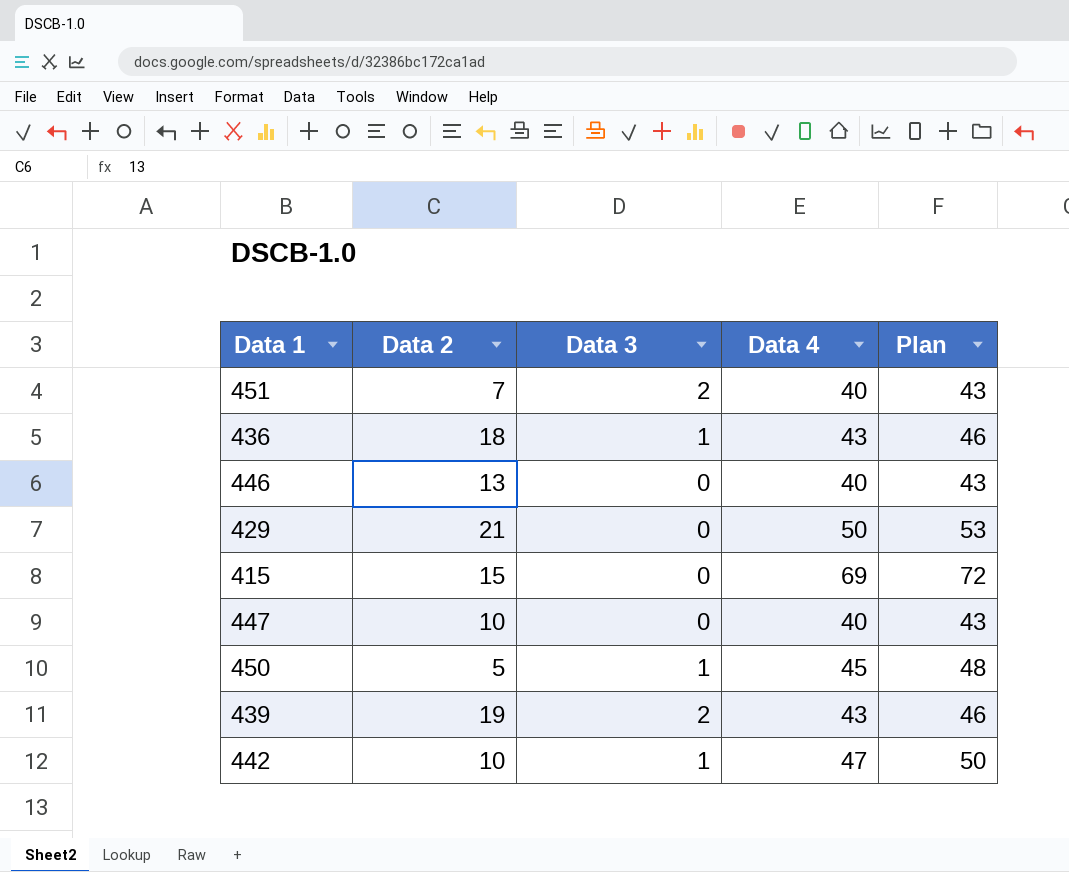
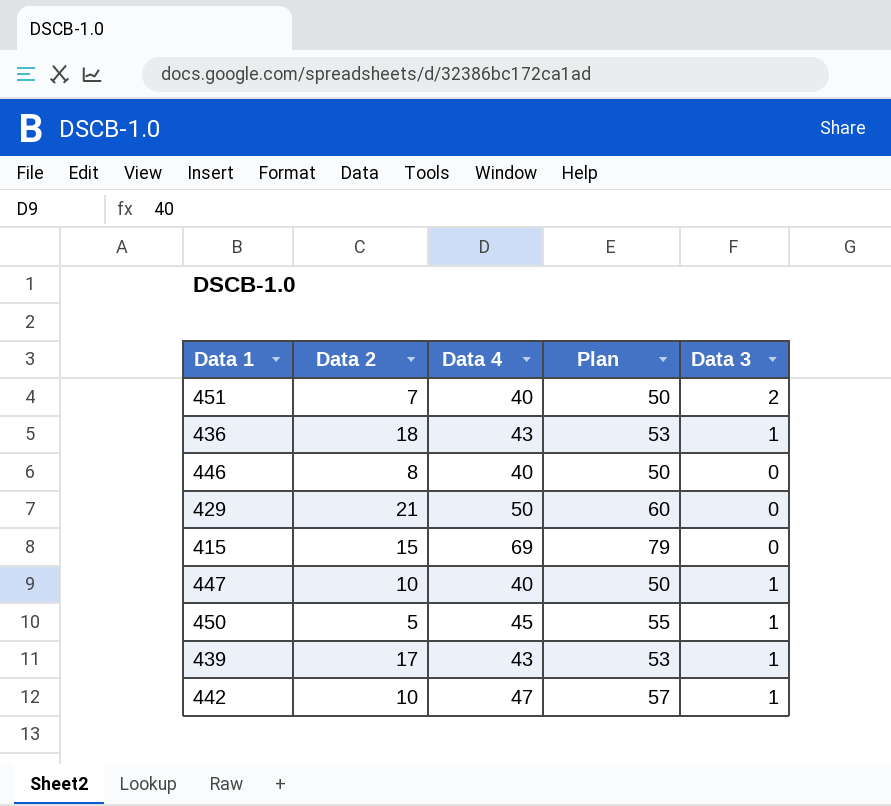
column Plan | formula: [Data 4] + 3 -> [Data 4] + 10
column Data 3 | position: 3 -> 5
446 | Data 2: 13 -> 8
447 | Data 3: 0 -> 1
439 | Data 2: 19 -> 17
439 | Data 3: 2 -> 1

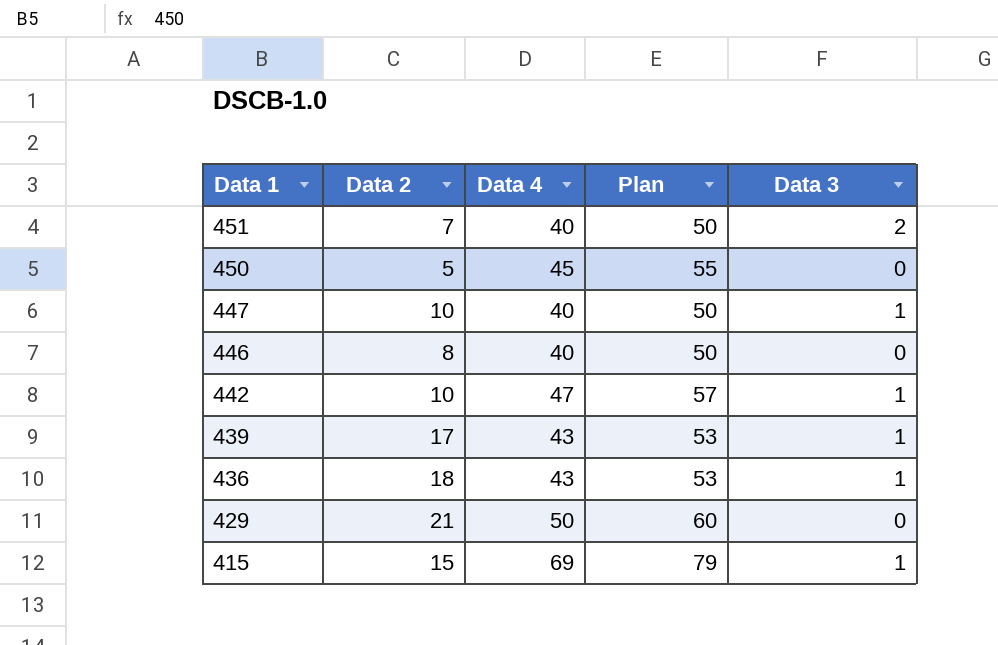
row order: none -> Data 1 descending
450 | Data 3: 1 -> 0
415 | Data 3: 0 -> 1

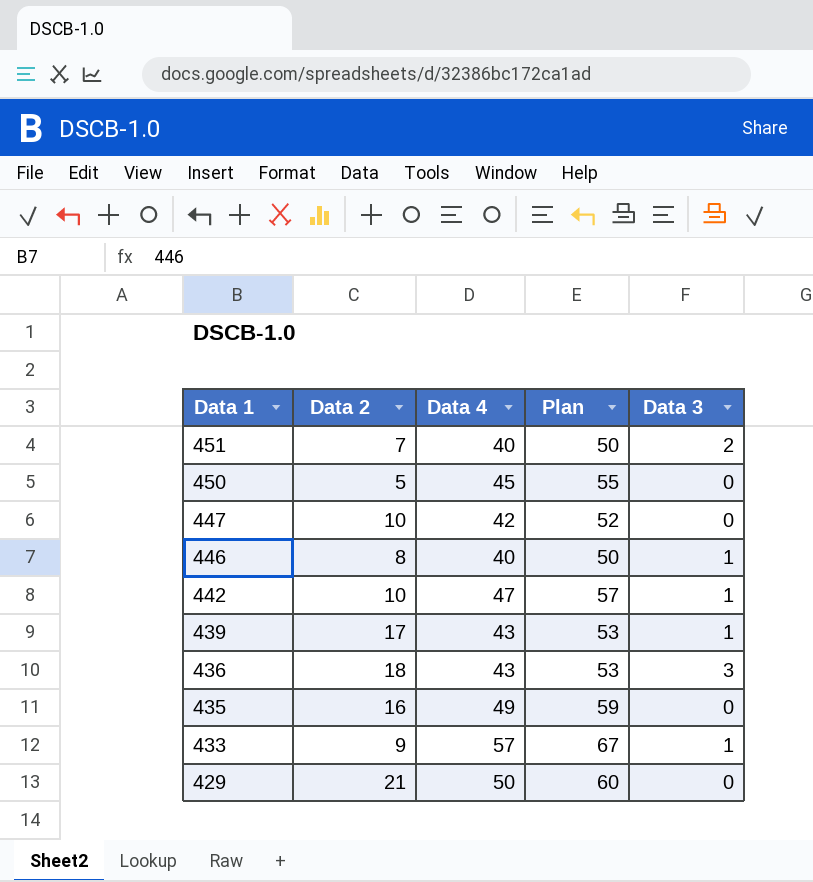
row 415: 15 | 69 | 79 | 1 -> none
447 | Data 4: 40 -> 42
447 | Plan: 50 -> 52
447 | Data 3: 1 -> 0
446 | Data 3: 0 -> 1
436 | Data 3: 1 -> 3
row 435: none -> 16 | 49 | 59 | 0
row 433: none -> 9 | 57 | 67 | 1

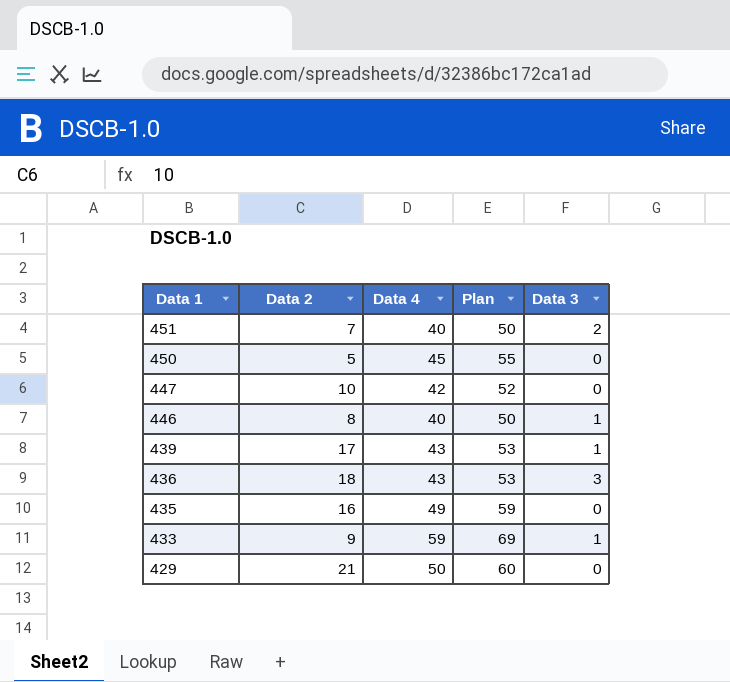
row 442: 10 | 47 | 57 | 1 -> none
433 | Data 4: 57 -> 59
433 | Plan: 67 -> 69

